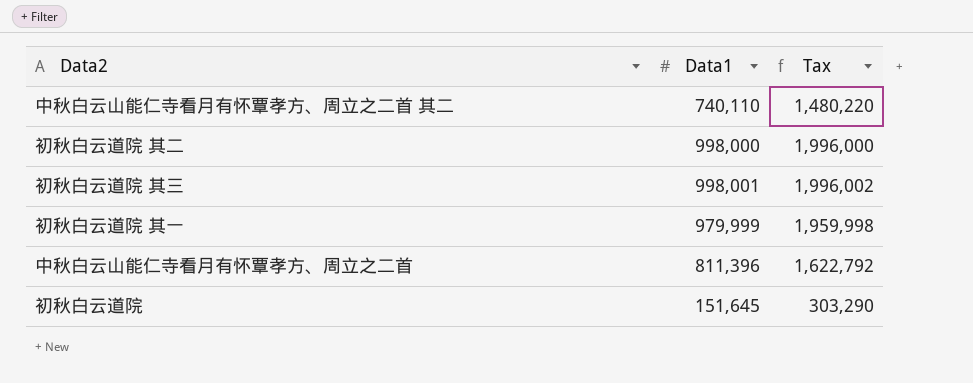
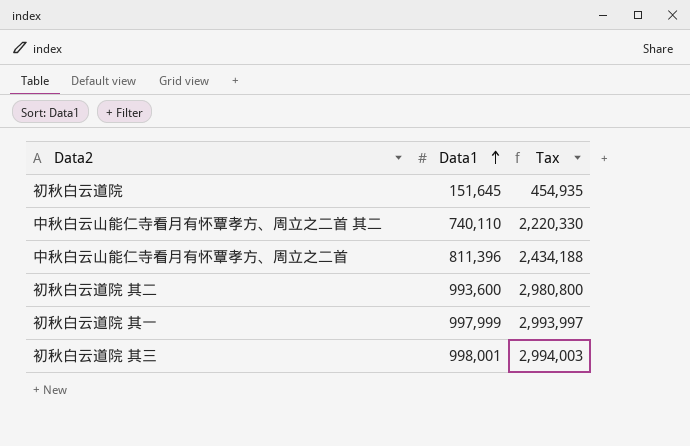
row order: none -> Data1 ascending
column Tax | formula: [Data1] * 2 -> [Data1] * 3
初秋白云道院 其二 | Data1: 998,000 -> 993,600
初秋白云道院 其一 | Data1: 979,999 -> 997,999

